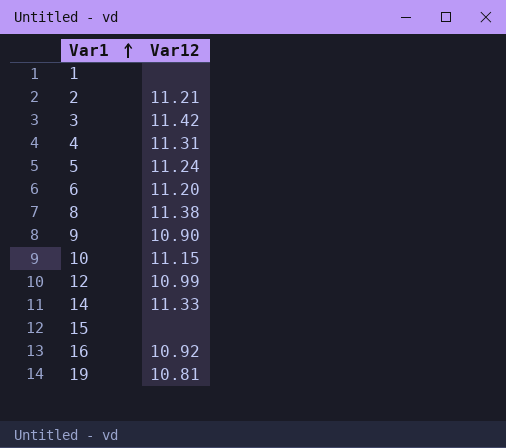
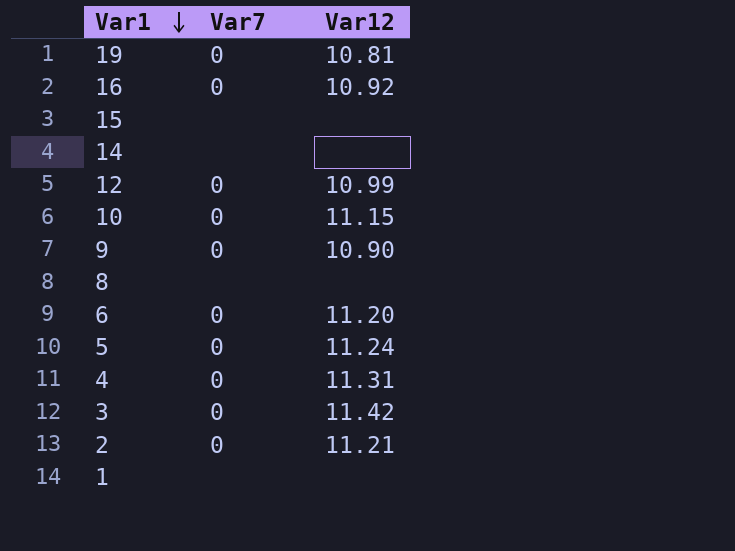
row order: Var1 ascending -> Var1 descending
column Var7 | position: none -> 2
14 | Var12: 11.33 -> none
8 | Var12: 11.38 -> none

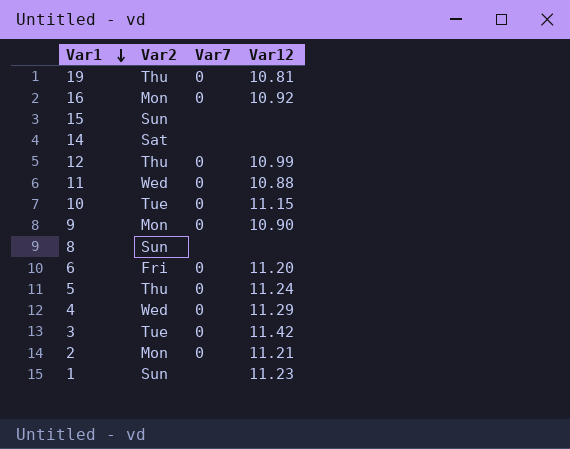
column Var2 | position: none -> 2
row 11: none -> Wed | 0 | 10.88
4 | Var12: 11.31 -> 11.29
1 | Var12: none -> 11.23

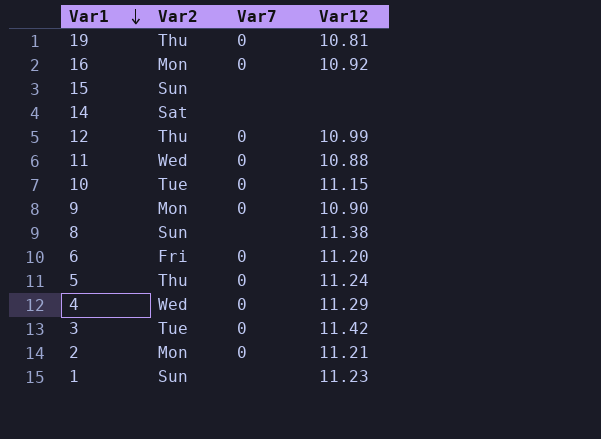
8 | Var12: none -> 11.38

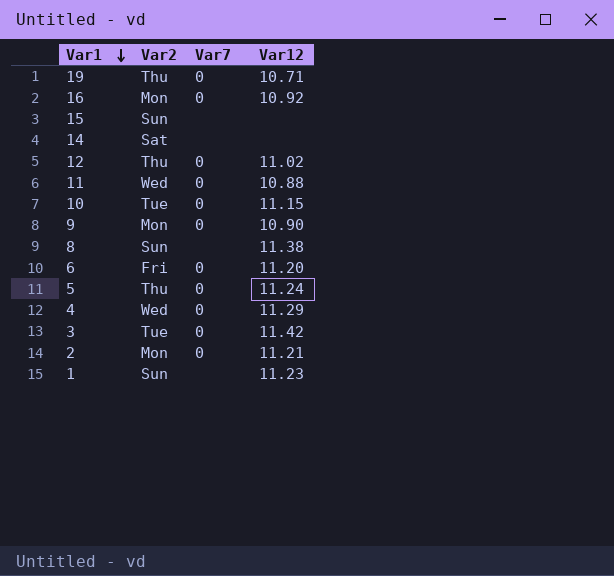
19 | Var12: 10.81 -> 10.71
12 | Var12: 10.99 -> 11.02

